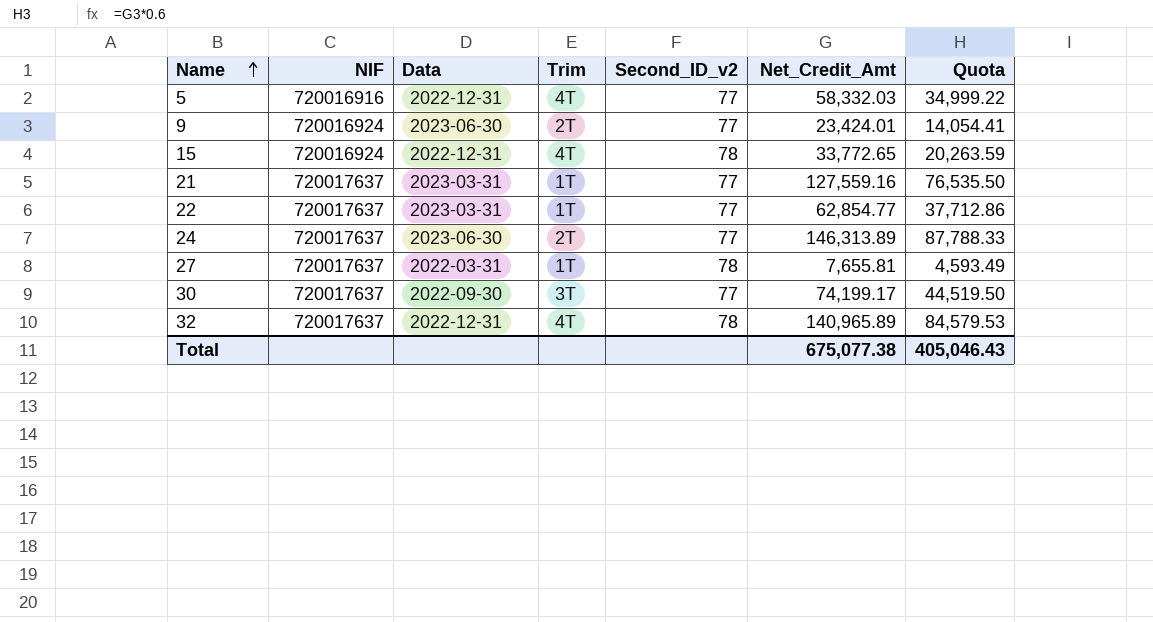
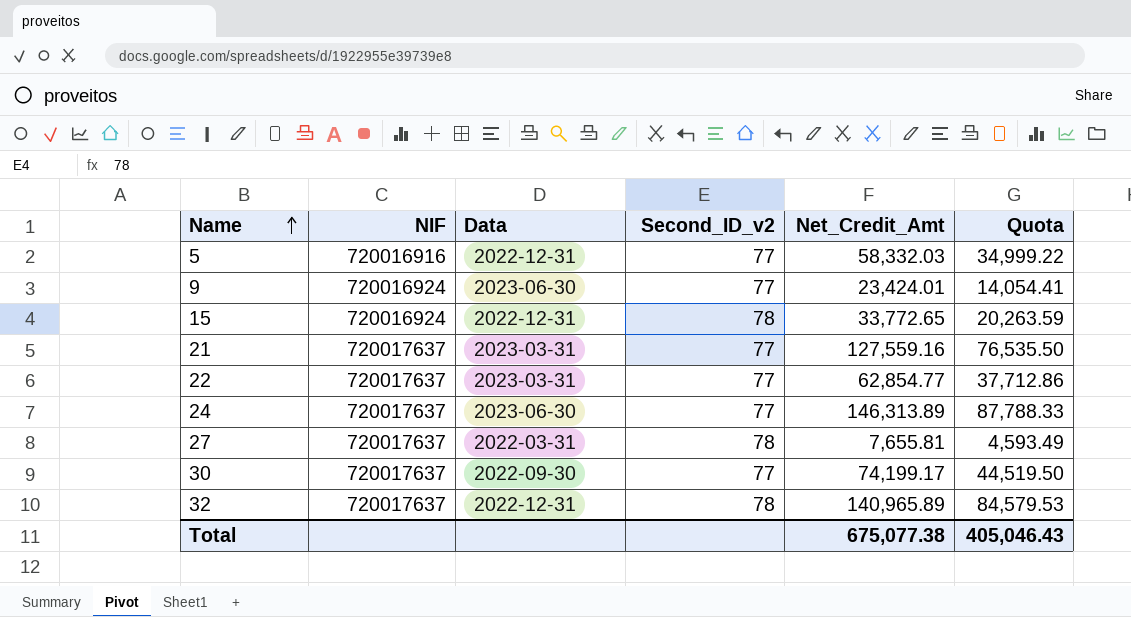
column Trim | position: 4 -> none

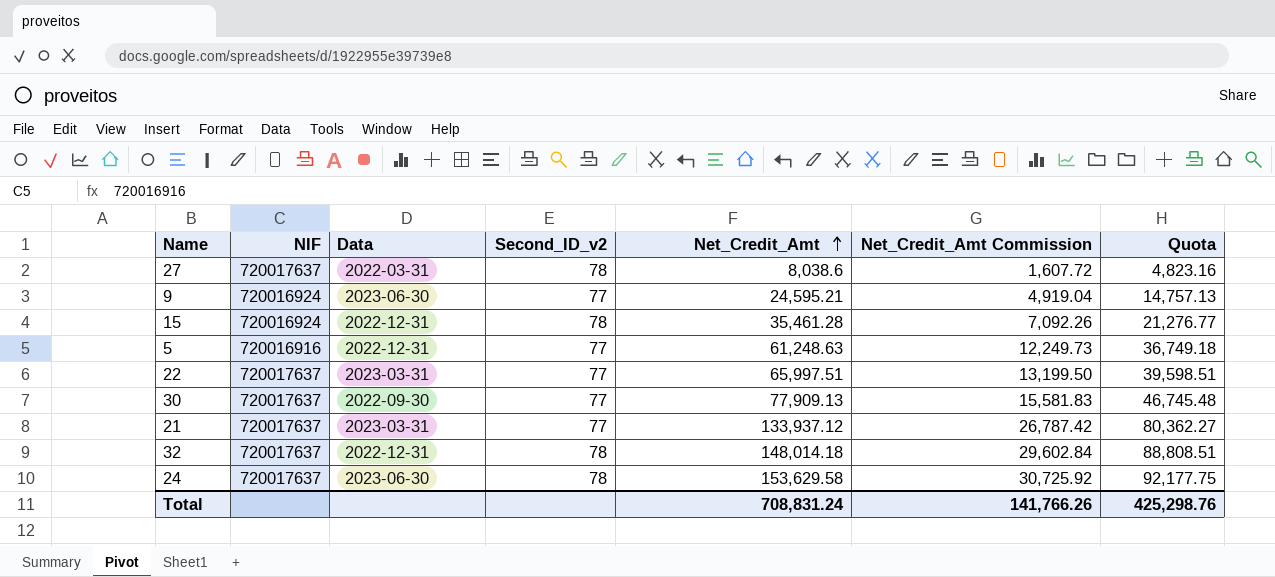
row order: Name ascending -> Net_Credit_Amt ascending
column Net_Credit_Amt Commission | formula: none -> [Net_Credit_Amt] * 0.2
27 | Net_Credit_Amt: 7,655.81 -> 8,038.6
27 | Quota: 4,593.49 -> 4,823.16
9 | Net_Credit_Amt: 23,424.01 -> 24,595.21
9 | Quota: 14,054.41 -> 14,757.13
15 | Net_Credit_Amt: 33,772.65 -> 35,461.28
15 | Quota: 20,263.59 -> 21,276.77
5 | Net_Credit_Amt: 58,332.03 -> 61,248.63
5 | Quota: 34,999.22 -> 36,749.18
22 | Net_Credit_Amt: 62,854.77 -> 65,997.51
22 | Quota: 37,712.86 -> 39,598.51
30 | Net_Credit_Amt: 74,199.17 -> 77,909.13
30 | Quota: 44,519.50 -> 46,745.48
21 | Net_Credit_Amt: 127,559.16 -> 133,937.12
21 | Quota: 76,535.50 -> 80,362.27
32 | Net_Credit_Amt: 140,965.89 -> 148,014.18
32 | Quota: 84,579.53 -> 88,808.51
24 | Second_ID_v2: 77 -> 78
24 | Net_Credit_Amt: 146,313.89 -> 153,629.58
24 | Quota: 87,788.33 -> 92,177.75
Total | Net_Credit_Amt: 675,077.38 -> 708,831.24
Total | Quota: 405,046.43 -> 425,298.76

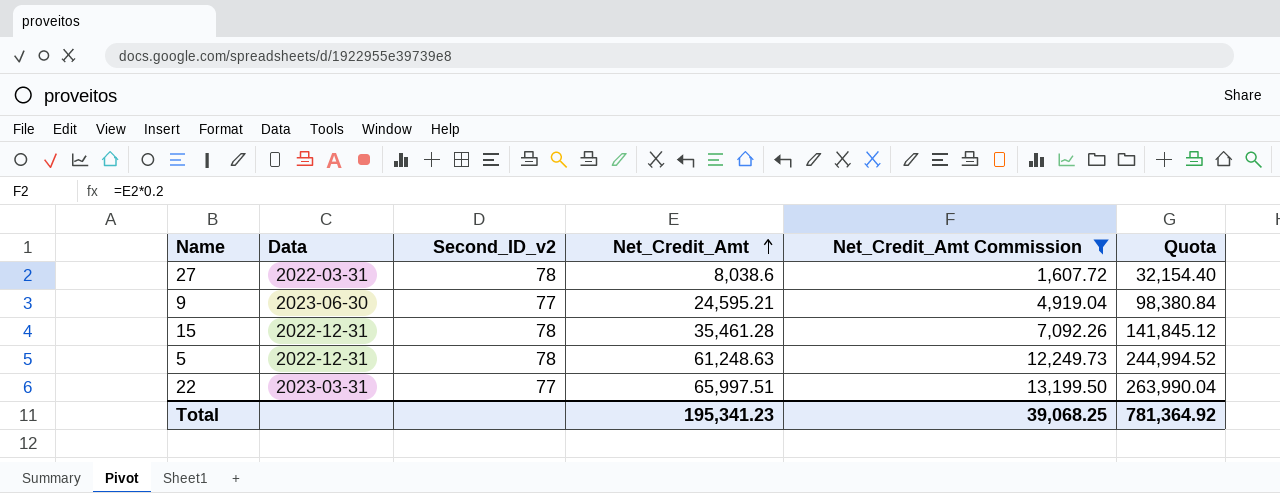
filter: none -> Net_Credit_Amt Commission <= 13,199.50
column NIF | position: 2 -> none
column Quota | formula: [Net_Credit_Amt] * 0.6 -> [Net_Credit_Amt] * 4
5 | Second_ID_v2: 77 -> 78
Total | Net_Credit_Amt: 708,831.24 -> 195,341.23
Total | Net_Credit_Amt Commission: 141,766.26 -> 39,068.25
Total | Quota: 425,298.76 -> 781,364.92

